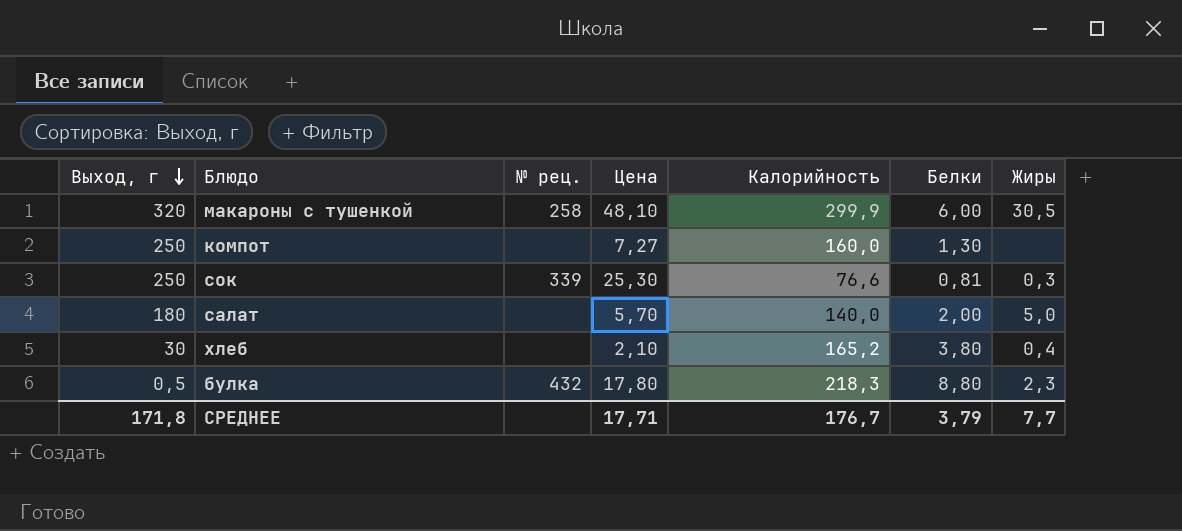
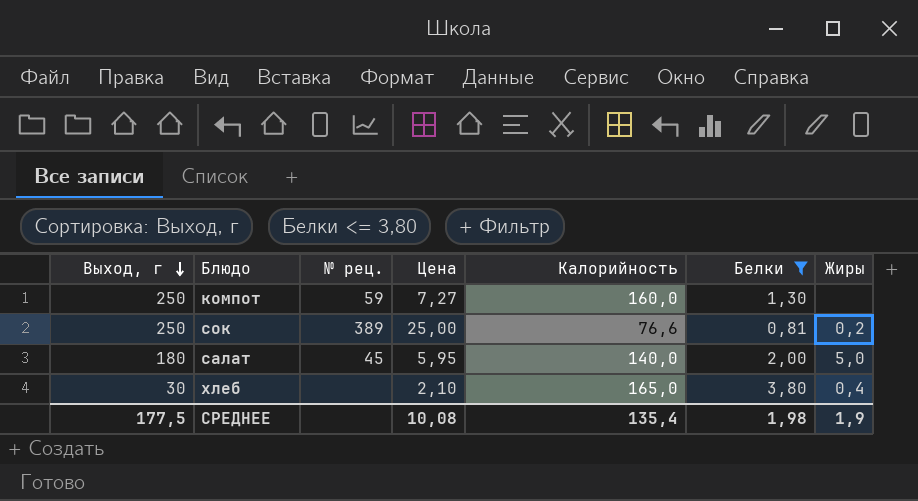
filter: none -> Белки <= 3,80
компот | № рец.: none -> 59
сок | № рец.: 339 -> 389
сок | Цена: 25,30 -> 25,00
сок | Жиры: 0,3 -> 0,2
салат | № рец.: none -> 45
салат | Цена: 5,70 -> 5,95
хлеб | Калорийность: 165,2 -> 165,0
СРЕДНЕЕ | Выход, г: 171,8 -> 177,5
СРЕДНЕЕ | Цена: 17,71 -> 10,08
СРЕДНЕЕ | Калорийность: 176,7 -> 135,4
СРЕДНЕЕ | Белки: 3,79 -> 1,98
СРЕДНЕЕ | Жиры: 7,7 -> 1,9

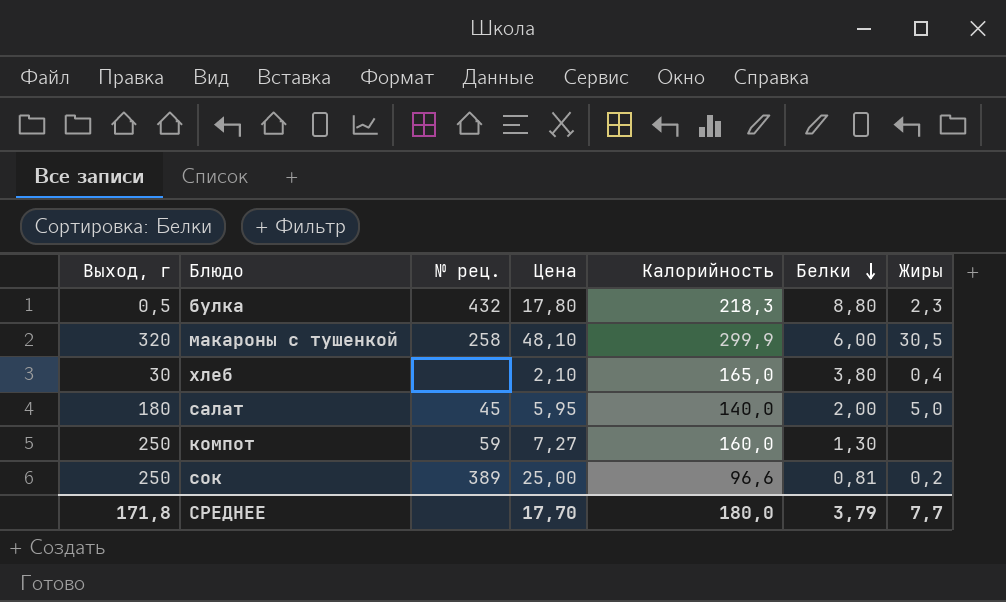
filter: Белки <= 3,80 -> none
row order: Выход, г descending -> Белки descending
сок | Калорийность: 76,6 -> 96,6
СРЕДНЕЕ | Выход, г: 177,5 -> 171,8
СРЕДНЕЕ | Цена: 10,08 -> 17,70
СРЕДНЕЕ | Калорийность: 135,4 -> 180,0
СРЕДНЕЕ | Белки: 1,98 -> 3,79
СРЕДНЕЕ | Жиры: 1,9 -> 7,7

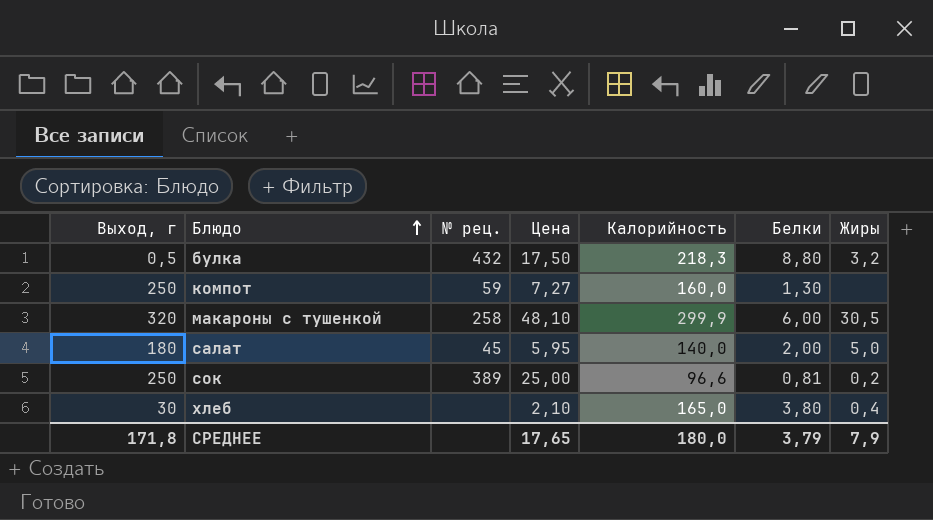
row order: Белки descending -> Блюдо ascending
булка | Цена: 17,80 -> 17,50
булка | Жиры: 2,3 -> 3,2
СРЕДНЕЕ | Цена: 17,70 -> 17,65
СРЕДНЕЕ | Жиры: 7,7 -> 7,9

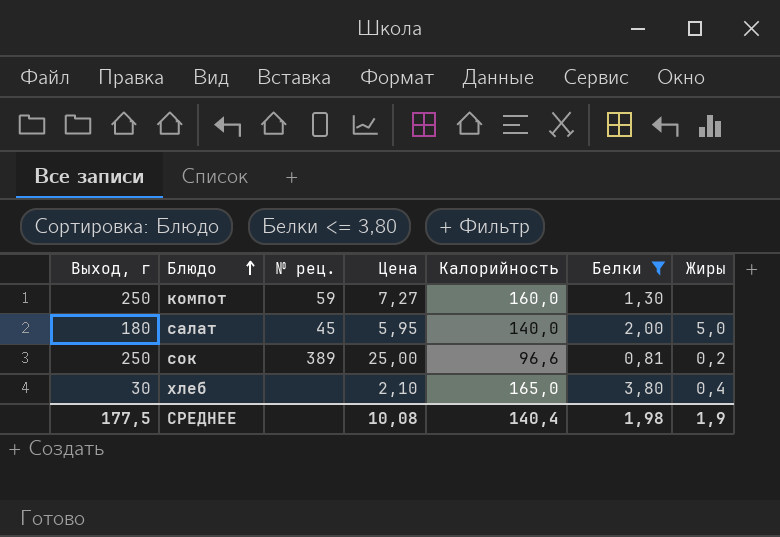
filter: none -> Белки <= 3,80
СРЕДНЕЕ | Выход, г: 171,8 -> 177,5
СРЕДНЕЕ | Цена: 17,65 -> 10,08
СРЕДНЕЕ | Калорийность: 180,0 -> 140,4
СРЕДНЕЕ | Белки: 3,79 -> 1,98
СРЕДНЕЕ | Жиры: 7,9 -> 1,9

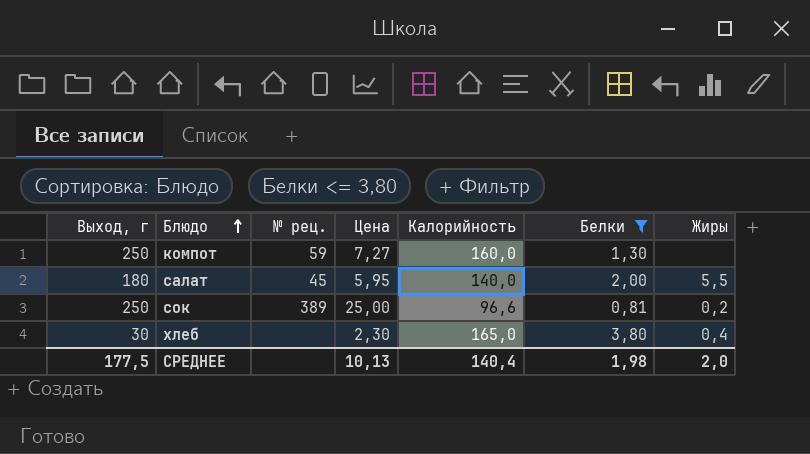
салат | Жиры: 5,0 -> 5,5
хлеб | Цена: 2,10 -> 2,30
СРЕДНЕЕ | Цена: 10,08 -> 10,13
СРЕДНЕЕ | Жиры: 1,9 -> 2,0

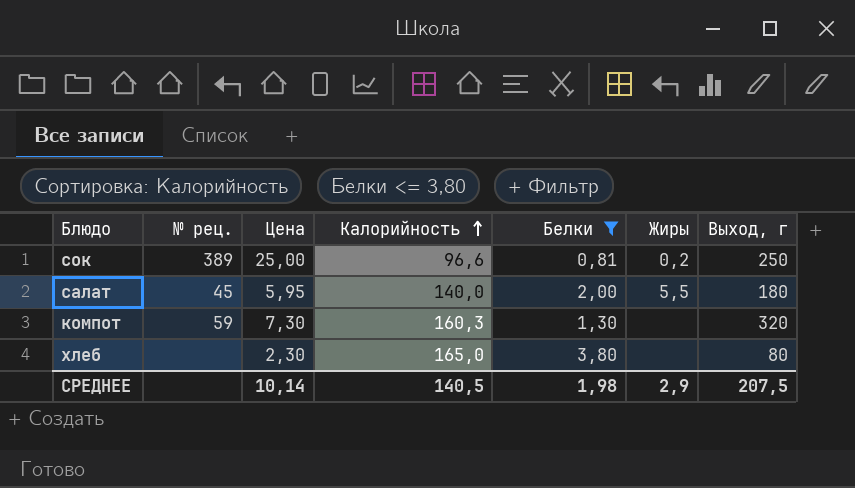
row order: Блюдо ascending -> Калорийность ascending
column Выход, г | position: 1 -> 7
компот | Цена: 7,27 -> 7,30
компот | Калорийность: 160,0 -> 160,3
компот | Выход, г: 250 -> 320
хлеб | Жиры: 0,4 -> none
хлеб | Выход, г: 30 -> 80
СРЕДНЕЕ | Цена: 10,13 -> 10,14
СРЕДНЕЕ | Калорийность: 140,4 -> 140,5
СРЕДНЕЕ | Жиры: 2,0 -> 2,9
СРЕДНЕЕ | Выход, г: 177,5 -> 207,5

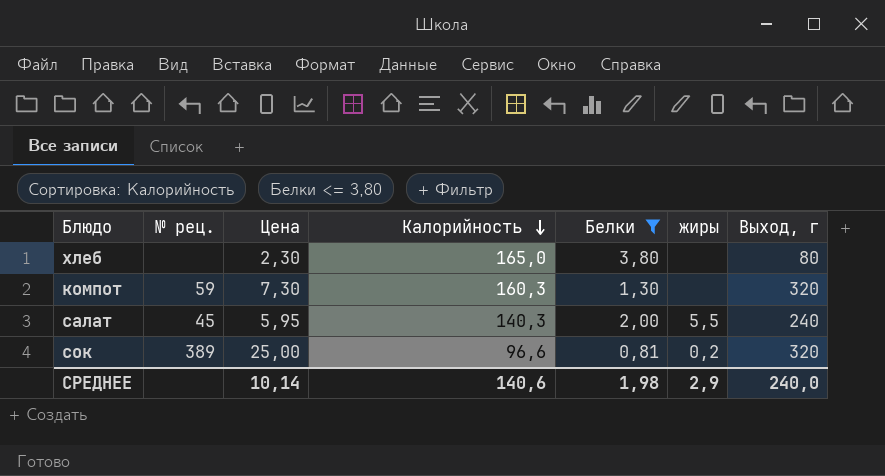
row order: Калорийность ascending -> Калорийность descending
column name: Жиры -> жиры
салат | Калорийность: 140,0 -> 140,3
салат | Выход, г: 180 -> 240
сок | Выход, г: 250 -> 320
СРЕДНЕЕ | Калорийность: 140,5 -> 140,6
СРЕДНЕЕ | Выход, г: 207,5 -> 240,0

